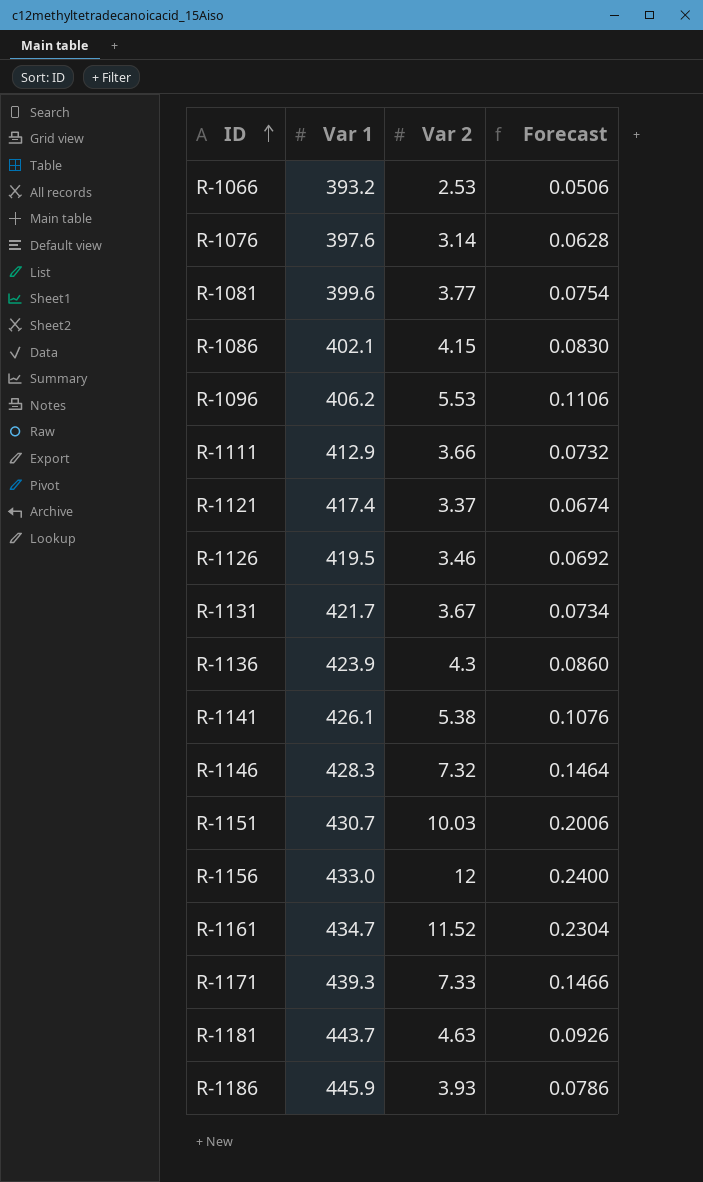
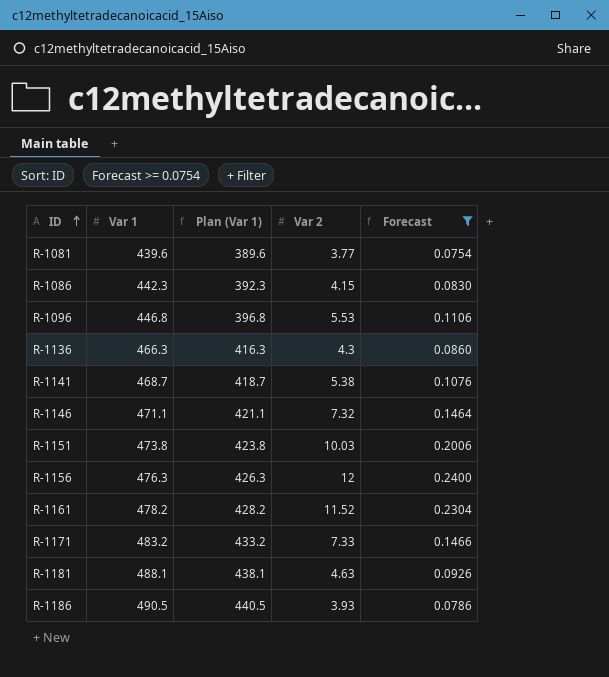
filter: none -> Forecast >= 0.0754
column Plan (Var 1) | formula: none -> [Var 1] - 50
R-1081 | Var 1: 399.6 -> 439.6
R-1086 | Var 1: 402.1 -> 442.3
R-1096 | Var 1: 406.2 -> 446.8
R-1136 | Var 1: 423.9 -> 466.3
R-1141 | Var 1: 426.1 -> 468.7
R-1146 | Var 1: 428.3 -> 471.1
R-1151 | Var 1: 430.7 -> 473.8
R-1156 | Var 1: 433.0 -> 476.3
R-1161 | Var 1: 434.7 -> 478.2
R-1171 | Var 1: 439.3 -> 483.2
R-1181 | Var 1: 443.7 -> 488.1
R-1186 | Var 1: 445.9 -> 490.5

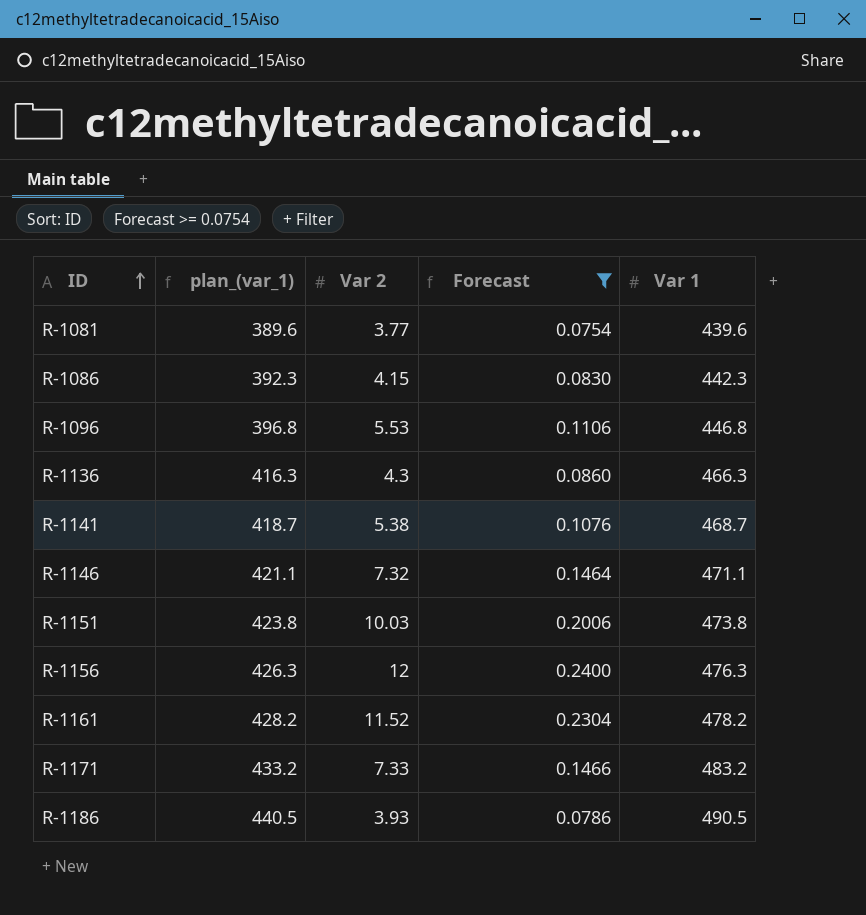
column name: Plan (Var 1) -> plan_(var_1)
column Var 1 | position: 2 -> 5
row R-1181: 488.1 | 438.1 | 4.63 | 0.0926 -> none

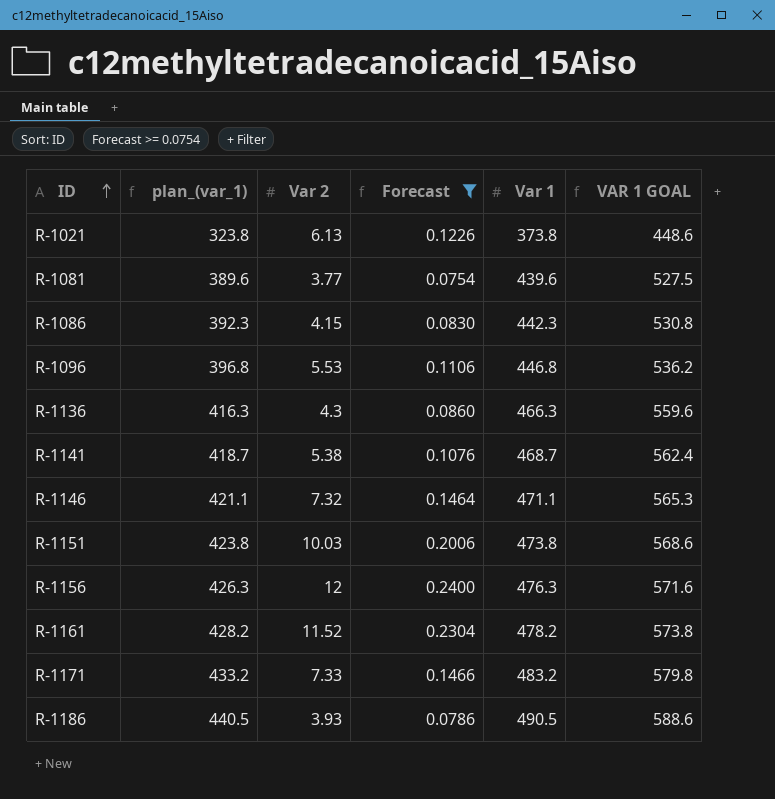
column VAR 1 GOAL | formula: none -> [Var 1] * 1.2
row R-1021: none -> 323.8 | 6.13 | 0.1226 | 373.8 | 448.6

